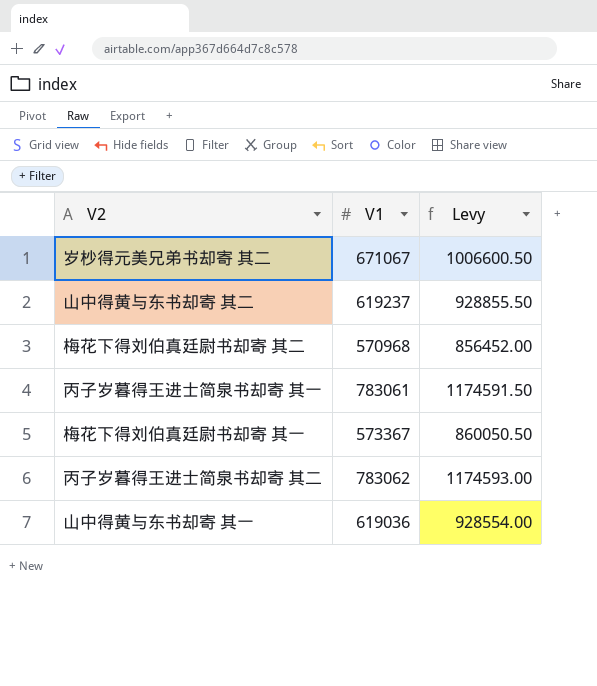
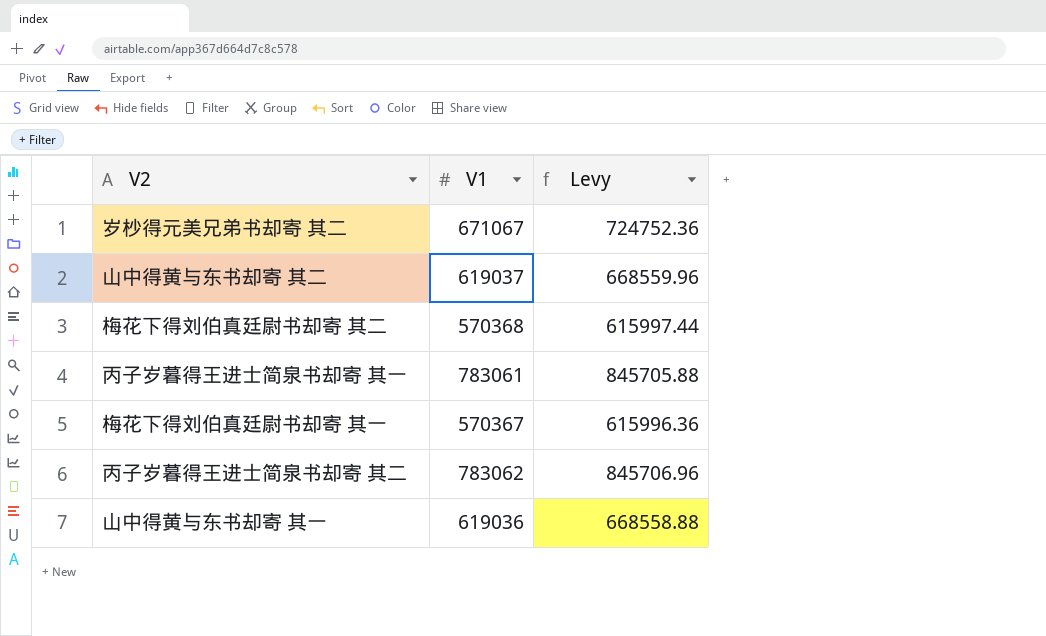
column Levy | formula: [V1] * 1.5 -> [V1] * 1.08
山中得黄与东书却寄 其二 | V1: 619237 -> 619037
梅花下得刘伯真廷尉书却寄 其二 | V1: 570968 -> 570368
梅花下得刘伯真廷尉书却寄 其一 | V1: 573367 -> 570367

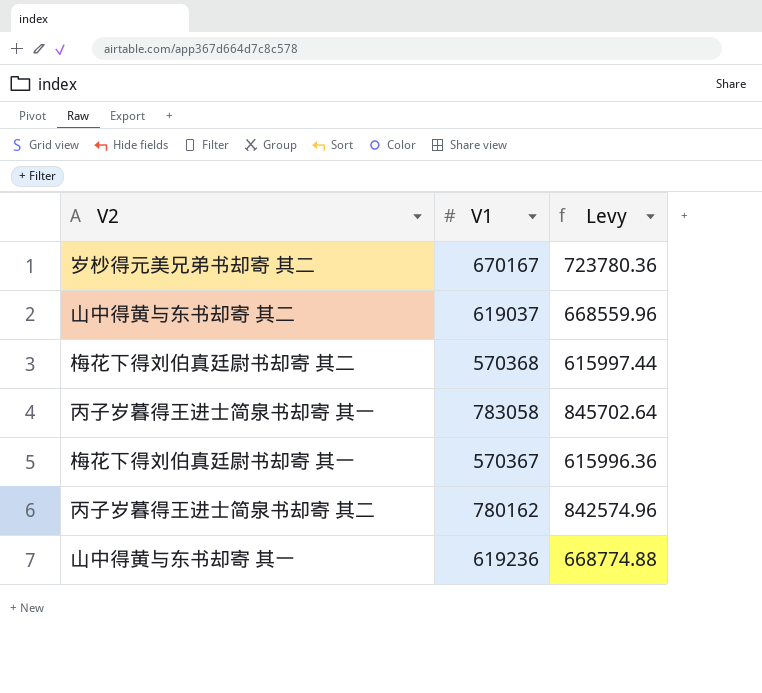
岁杪得元美兄弟书却寄 其二 | V1: 671067 -> 670167
岁杪得元美兄弟书却寄 其二 | Levy: 724752.36 -> 723780.36
丙子岁暮得王进士简泉书却寄 其一 | V1: 783061 -> 783058
丙子岁暮得王进士简泉书却寄 其一 | Levy: 845705.88 -> 845702.64
丙子岁暮得王进士简泉书却寄 其二 | V1: 783062 -> 780162
丙子岁暮得王进士简泉书却寄 其二 | Levy: 845706.96 -> 842574.96
山中得黄与东书却寄 其一 | V1: 619036 -> 619236
山中得黄与东书却寄 其一 | Levy: 668558.88 -> 668774.88

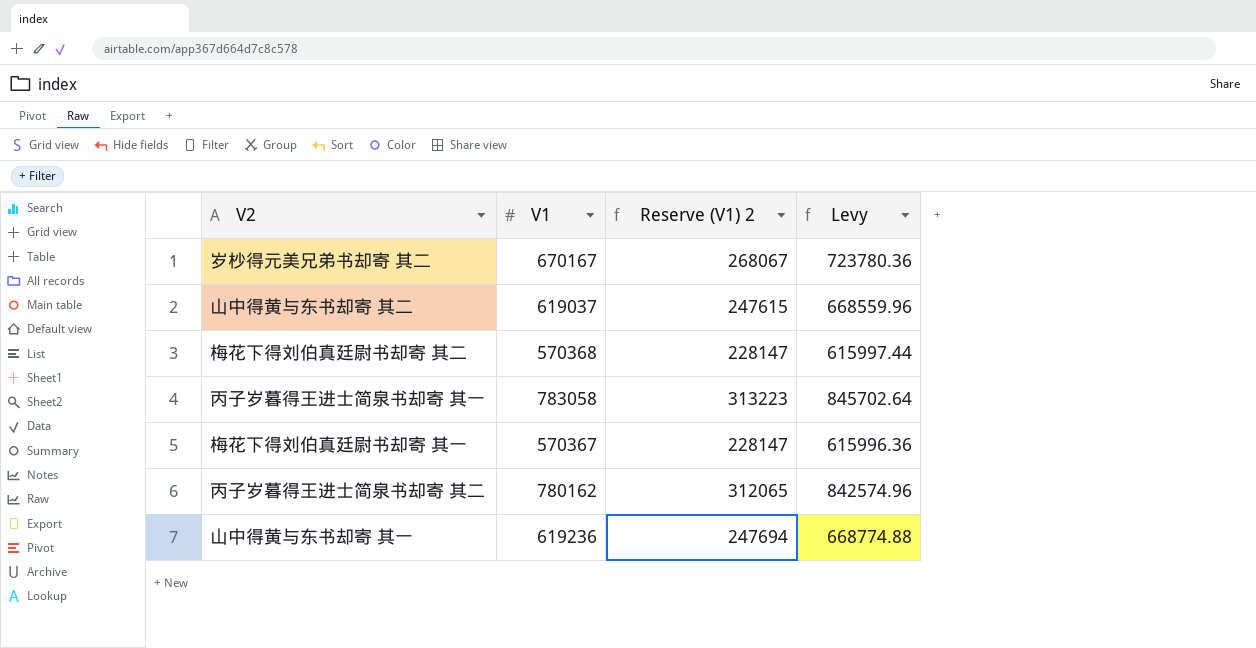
column Reserve (V1) 2 | formula: none -> [V1] * 0.4

